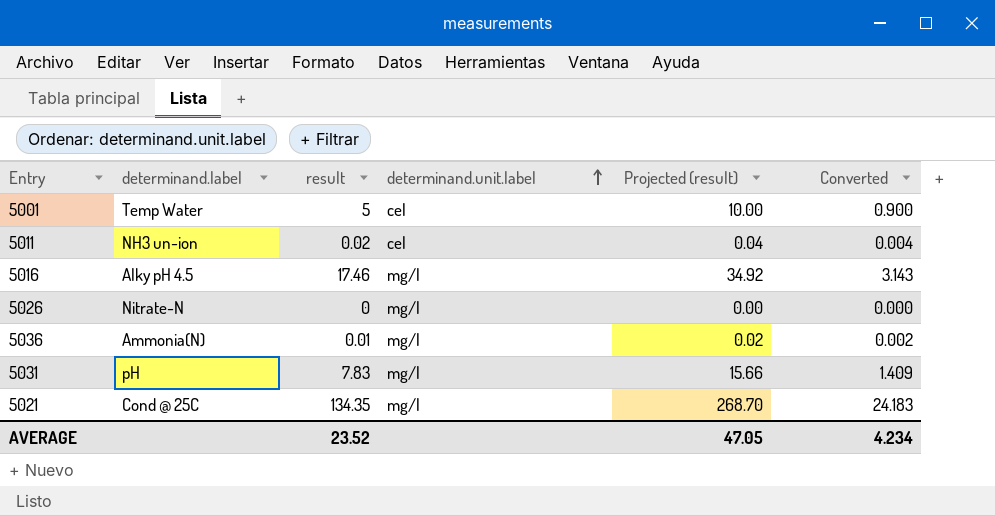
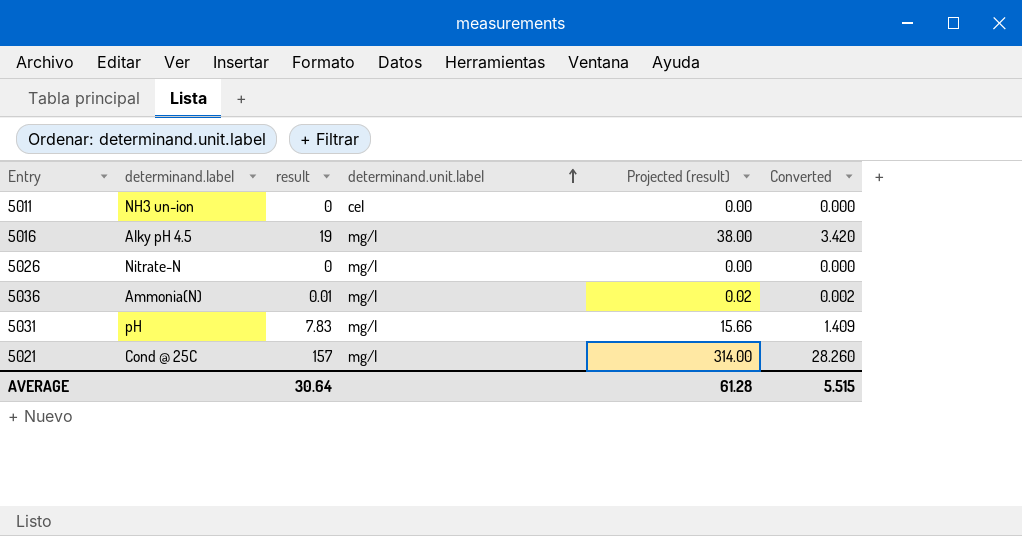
row 5001: Temp Water | 5 | cel | 10.00 | 0.900 -> none
5011 | result: 0.02 -> 0
5011 | Projected (result): 0.04 -> 0.00
5011 | Converted: 0.004 -> 0.000
5016 | result: 17.46 -> 19
5016 | Projected (result): 34.92 -> 38.00
5016 | Converted: 3.143 -> 3.420
5021 | result: 134.35 -> 157
5021 | Projected (result): 268.70 -> 314.00
5021 | Converted: 24.183 -> 28.260
AVERAGE | result: 23.52 -> 30.64
AVERAGE | Projected (result): 47.05 -> 61.28
AVERAGE | Converted: 4.234 -> 5.515

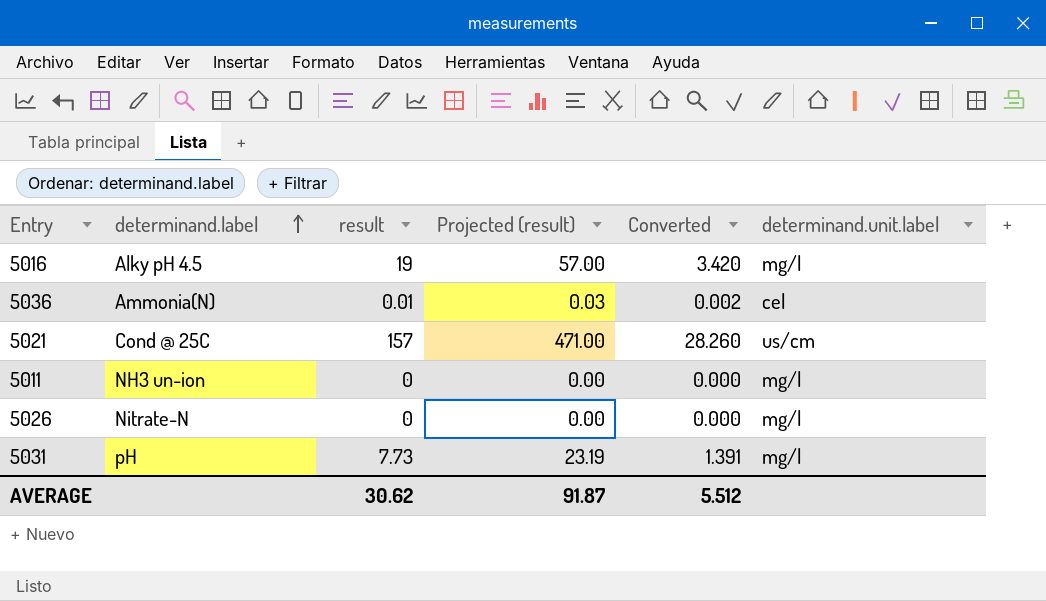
row order: determinand.unit.label ascending -> determinand.label ascending
column Projected (result) | formula: [result] * 2 -> [result] * 3
column determinand.unit.label | position: 4 -> 6
5036 | determinand.unit.label: mg/l -> cel
5021 | determinand.unit.label: mg/l -> us/cm
5011 | determinand.unit.label: cel -> mg/l
5031 | result: 7.83 -> 7.73
5031 | Converted: 1.409 -> 1.391
AVERAGE | result: 30.64 -> 30.62
AVERAGE | Projected (result): 61.28 -> 91.87
AVERAGE | Converted: 5.515 -> 5.512

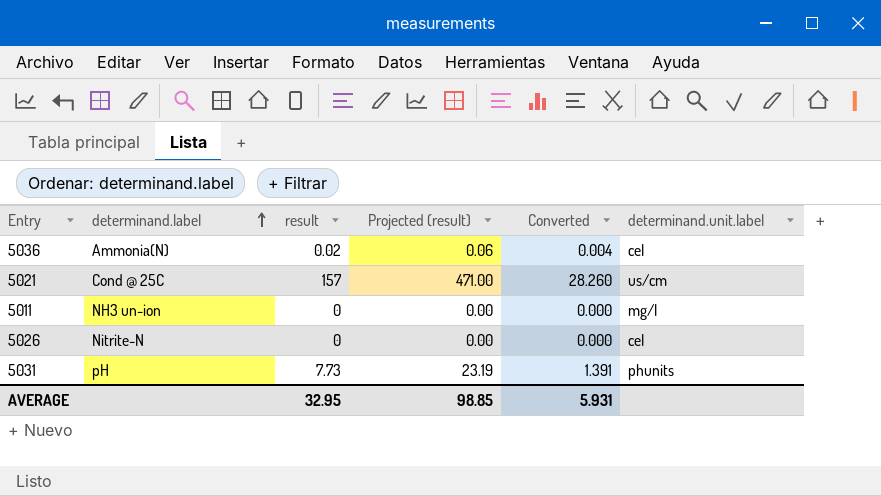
row 5016: Alky pH 4.5 | 19 | 57.00 | 3.420 | mg/l -> none
5036 | result: 0.01 -> 0.02
5036 | Projected (result): 0.03 -> 0.06
5036 | Converted: 0.002 -> 0.004
5026 | determinand.label: Nitrate-N -> Nitrite-N
5026 | determinand.unit.label: mg/l -> cel
5031 | determinand.unit.label: mg/l -> phunits
AVERAGE | result: 30.62 -> 32.95
AVERAGE | Projected (result): 91.87 -> 98.85
AVERAGE | Converted: 5.512 -> 5.931

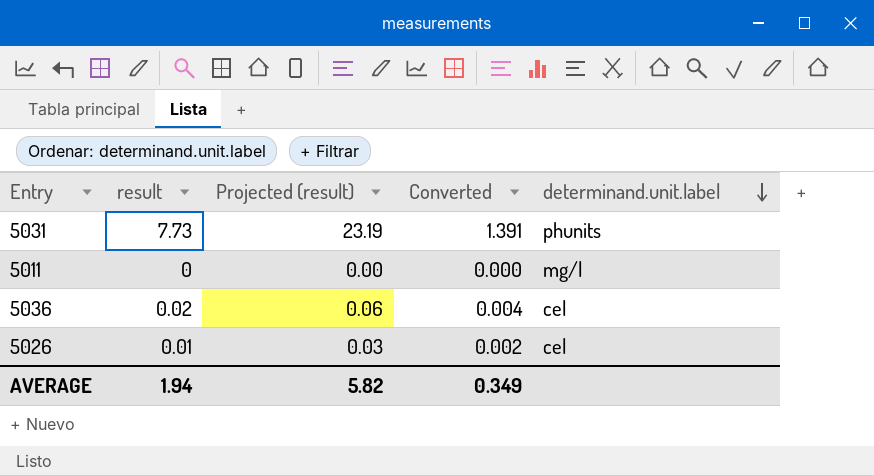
row order: determinand.label ascending -> determinand.unit.label descending
column determinand.label | position: 2 -> none
row 5021: Cond @ 25C | 157 | 471.00 | 28.260 | us/cm -> none
5026 | result: 0 -> 0.01
5026 | Projected (result): 0.00 -> 0.03
5026 | Converted: 0.000 -> 0.002
AVERAGE | result: 32.95 -> 1.94
AVERAGE | Projected (result): 98.85 -> 5.82
AVERAGE | Converted: 5.931 -> 0.349

